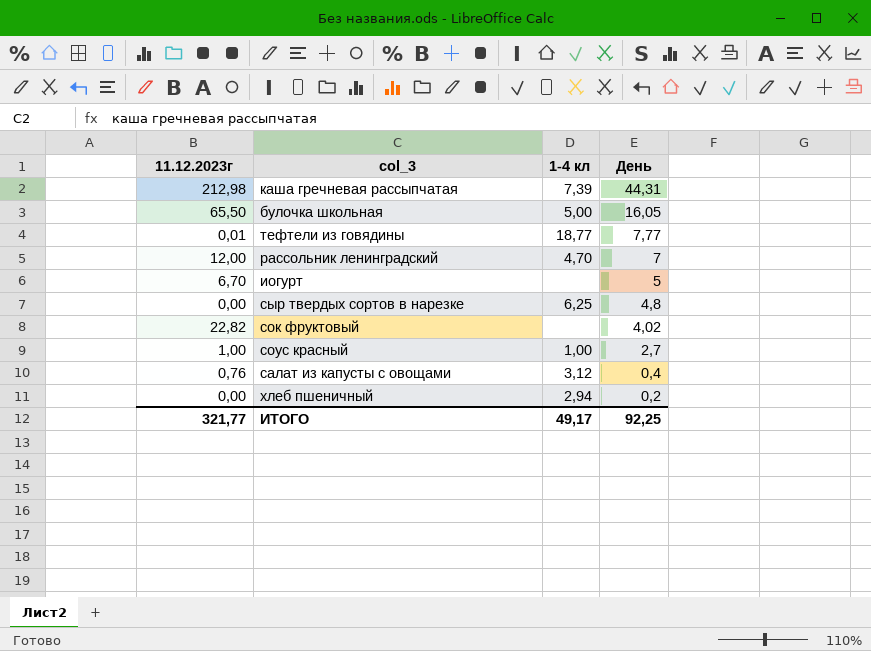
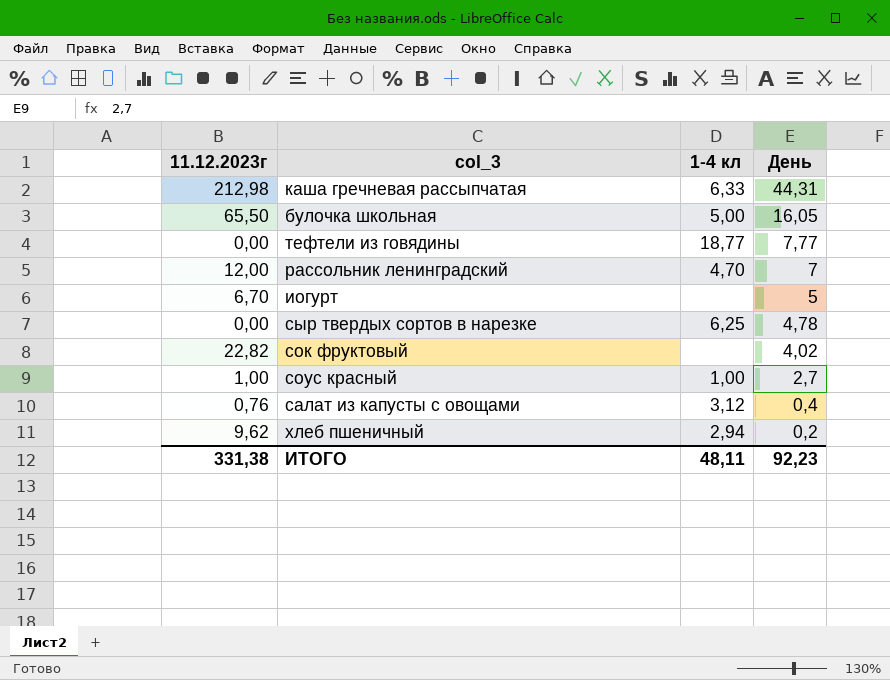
каша гречневая рассыпчатая | 1-4 кл: 7,39 -> 6,33
тефтели из говядины | 11.12.2023г: 0,01 -> 0,00
сыр твердых сортов в нарезке | День: 4,8 -> 4,78
хлеб пшеничный | 11.12.2023г: 0,00 -> 9,62
ИТОГО | 11.12.2023г: 321,77 -> 331,38
ИТОГО | 1-4 кл: 49,17 -> 48,11
ИТОГО | День: 92,25 -> 92,23

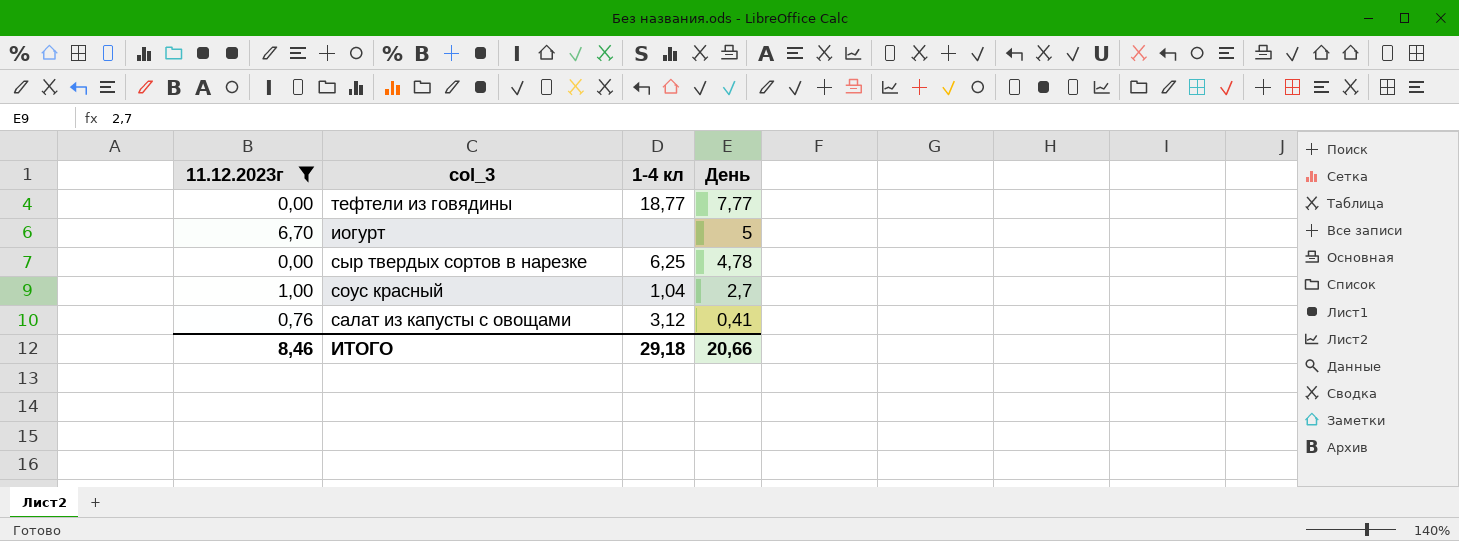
filter: none -> 11.12.2023г <= 6,70
соус красный | 1-4 кл: 1,00 -> 1,04
салат из капусты с овощами | День: 0,4 -> 0,41
ИТОГО | 11.12.2023г: 331,38 -> 8,46
ИТОГО | 1-4 кл: 48,11 -> 29,18
ИТОГО | День: 92,23 -> 20,66

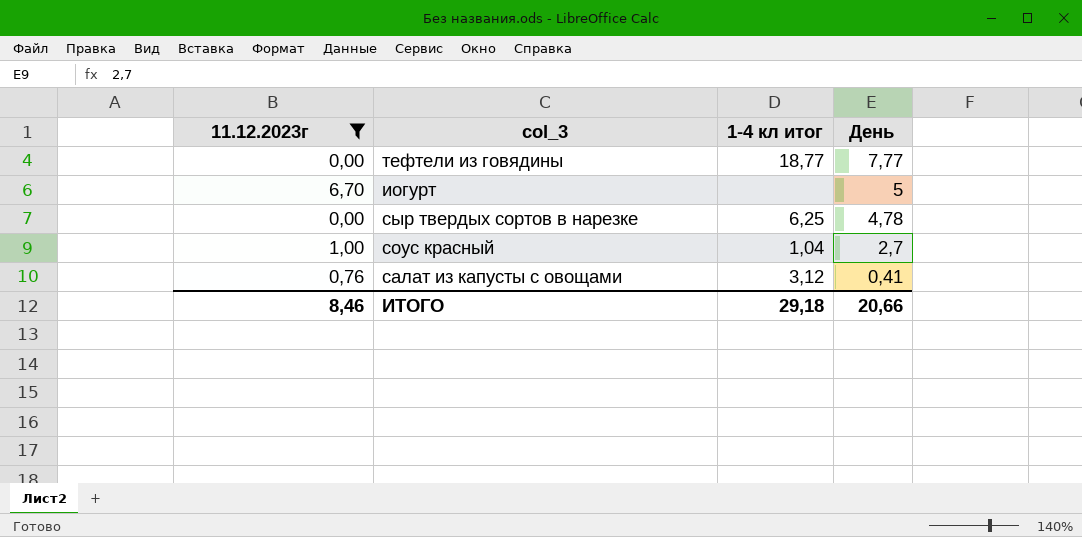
column name: 1-4 кл -> 1-4 кл итог

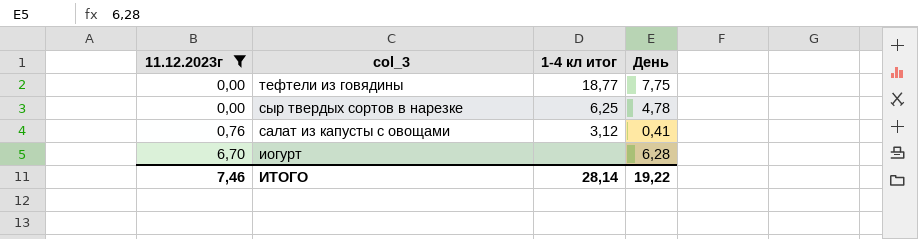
row order: День descending -> 11.12.2023г ascending
row соус красный: 1,00 | 1,04 | 2,7 -> none
тефтели из говядины | День: 7,77 -> 7,75
иогурт | День: 5 -> 6,28
ИТОГО | 11.12.2023г: 8,46 -> 7,46
ИТОГО | 1-4 кл итог: 29,18 -> 28,14
ИТОГО | День: 20,66 -> 19,22

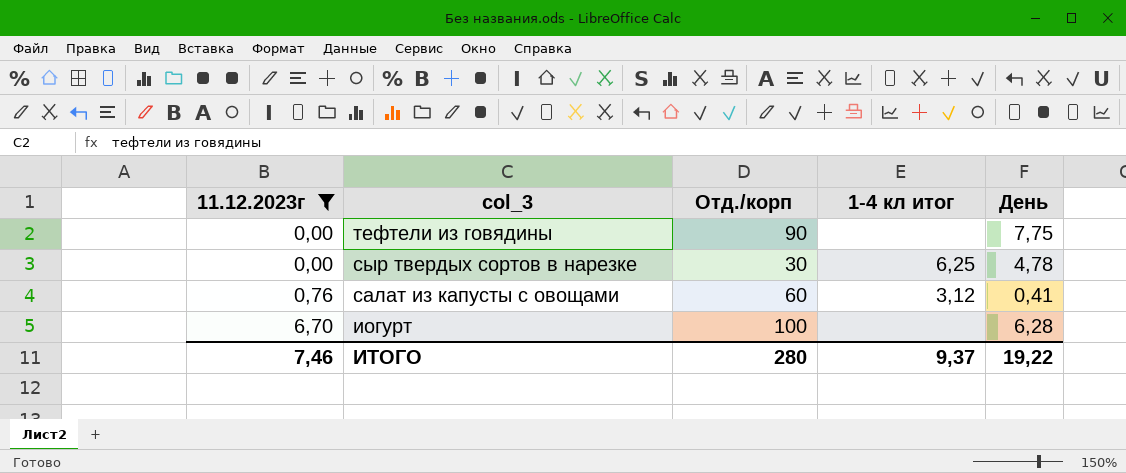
column Отд./корп | position: none -> 3
тефтели из говядины | 1-4 кл итог: 18,77 -> none
ИТОГО | 1-4 кл итог: 28,14 -> 9,37

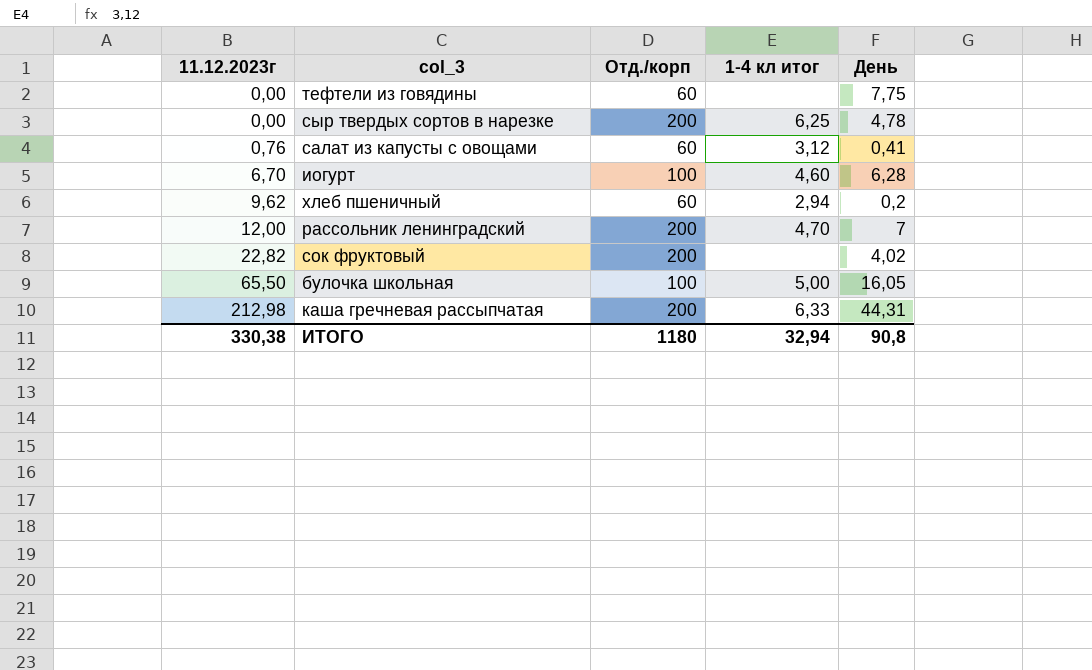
filter: 11.12.2023г <= 6,70 -> none
тефтели из говядины | Отд./корп: 90 -> 60
сыр твердых сортов в нарезке | Отд./корп: 30 -> 200
иогурт | 1-4 кл итог: none -> 4,60
ИТОГО | 11.12.2023г: 7,46 -> 330,38
ИТОГО | Отд./корп: 280 -> 1180
ИТОГО | 1-4 кл итог: 9,37 -> 32,94
ИТОГО | День: 19,22 -> 90,8

